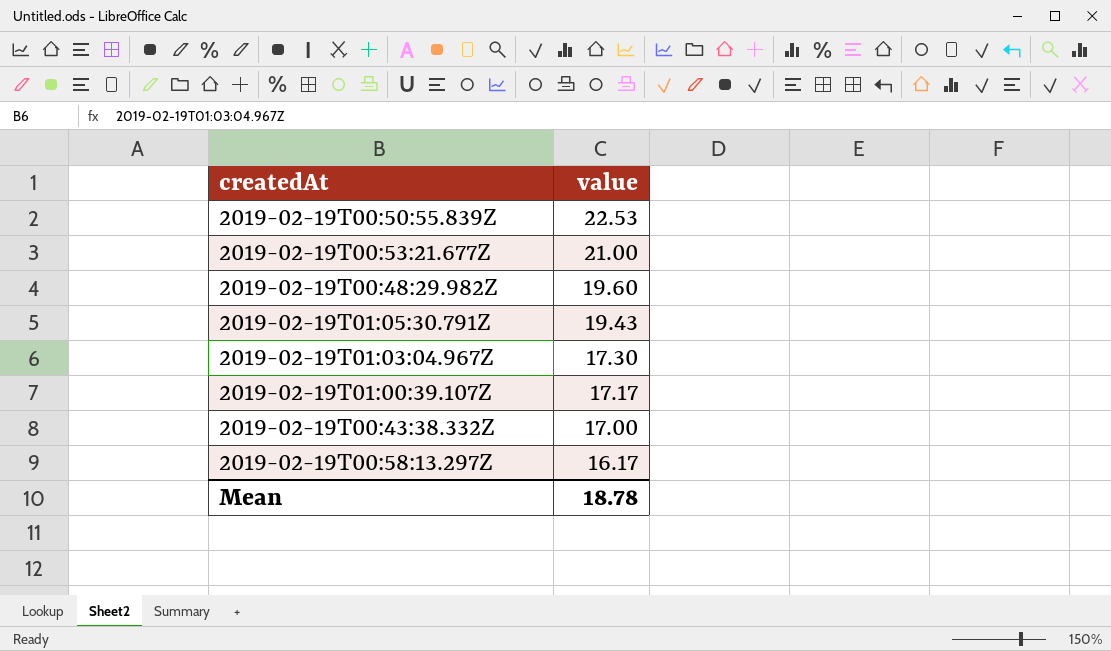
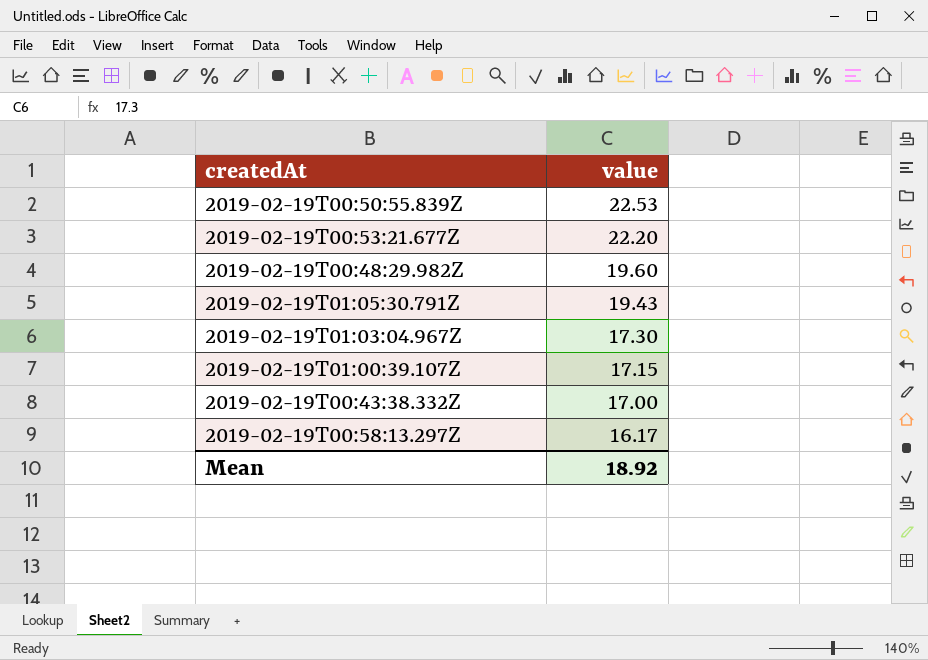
2019-02-19T00:53:21.677Z | value: 21.00 -> 22.20
2019-02-19T01:00:39.107Z | value: 17.17 -> 17.15
Mean | value: 18.78 -> 18.92

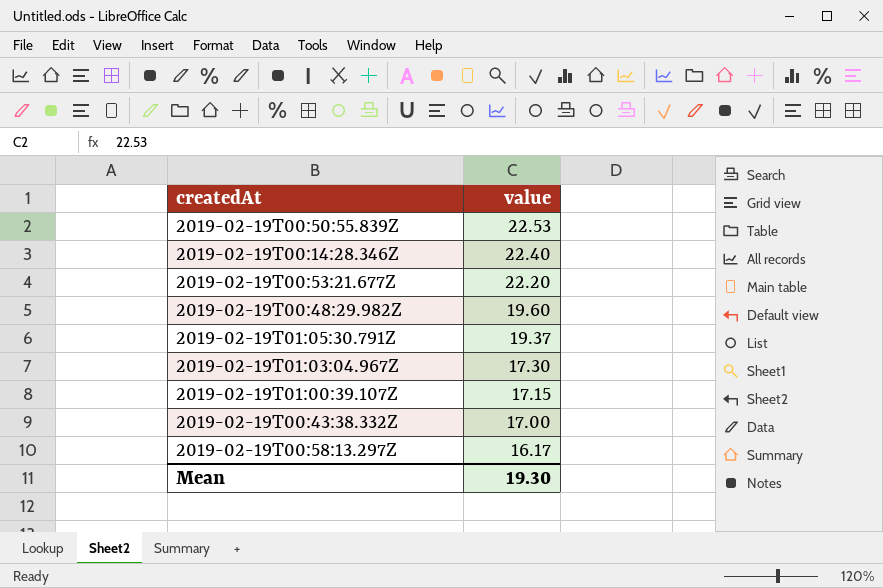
row 2019-02-19T00:14:28.346Z: none -> 22.40
2019-02-19T01:05:30.791Z | value: 19.43 -> 19.37
Mean | value: 18.92 -> 19.30

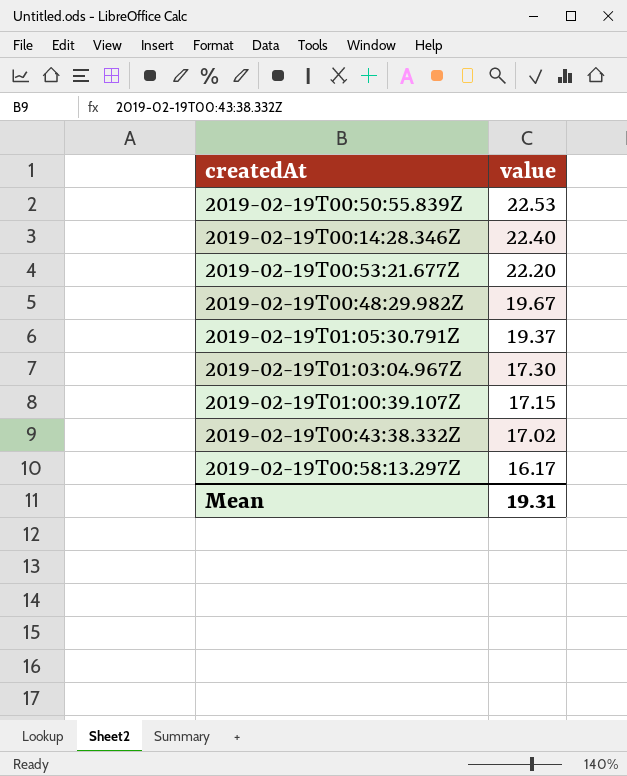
2019-02-19T00:48:29.982Z | value: 19.60 -> 19.67
2019-02-19T00:43:38.332Z | value: 17.00 -> 17.02
Mean | value: 19.30 -> 19.31

